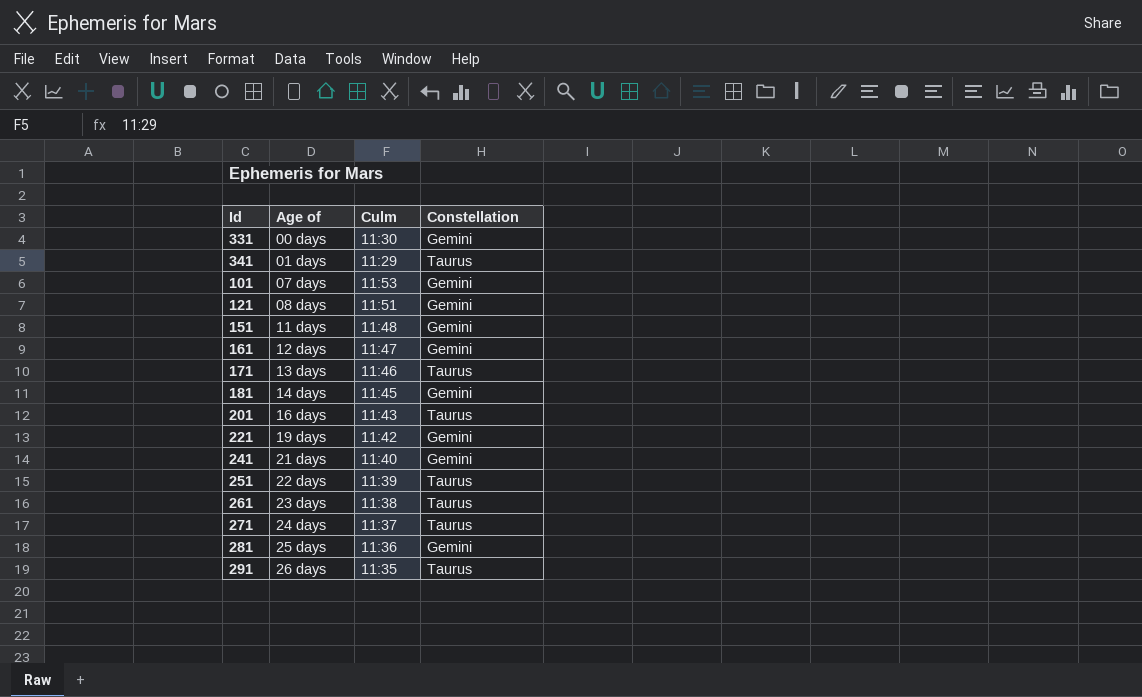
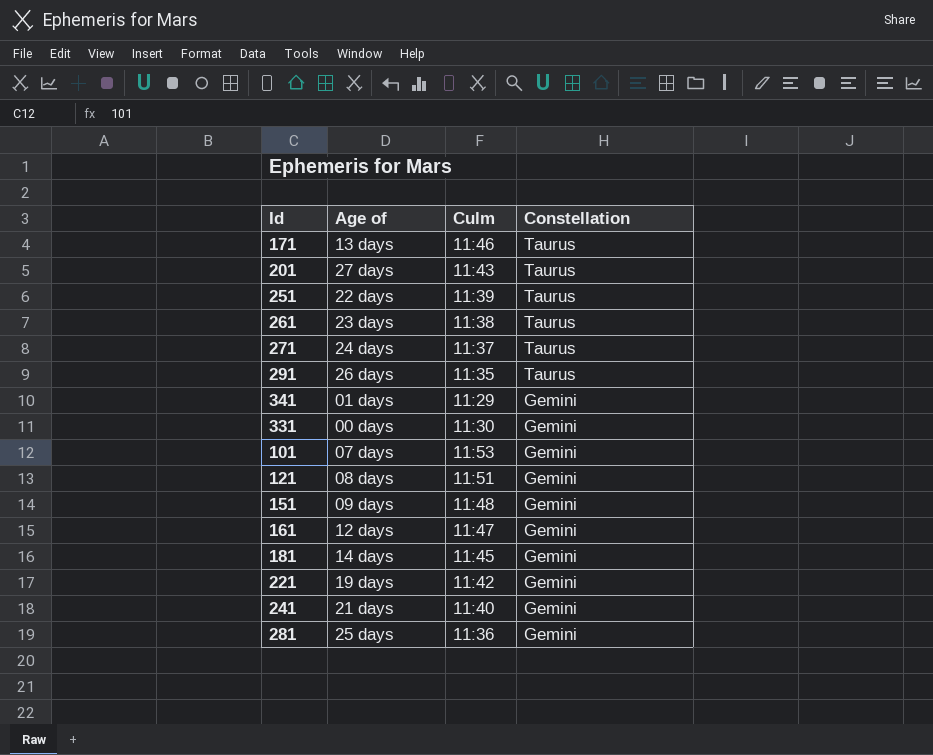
row order: Age of ascending -> Constellation descending
201 | Age of: 16 days -> 27 days
341 | Constellation: Taurus -> Gemini
151 | Age of: 11 days -> 09 days

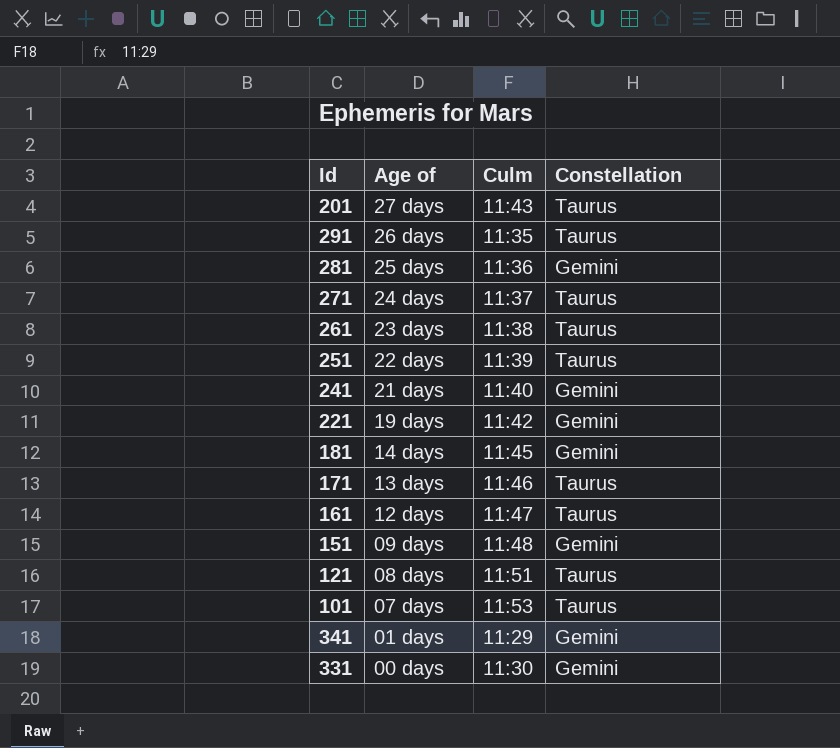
row order: Constellation descending -> Age of descending
161 | Constellation: Gemini -> Taurus
121 | Constellation: Gemini -> Taurus
101 | Constellation: Gemini -> Taurus

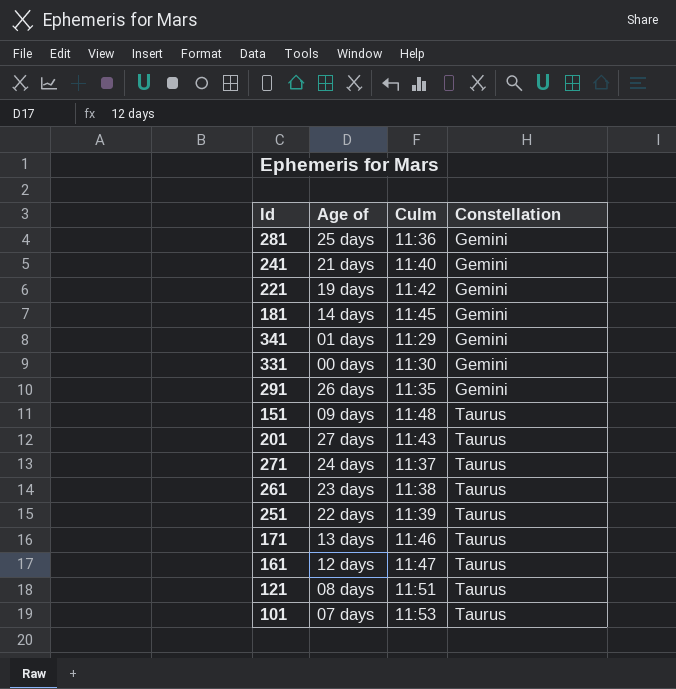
row order: Age of descending -> Constellation ascending
291 | Constellation: Taurus -> Gemini
151 | Constellation: Gemini -> Taurus

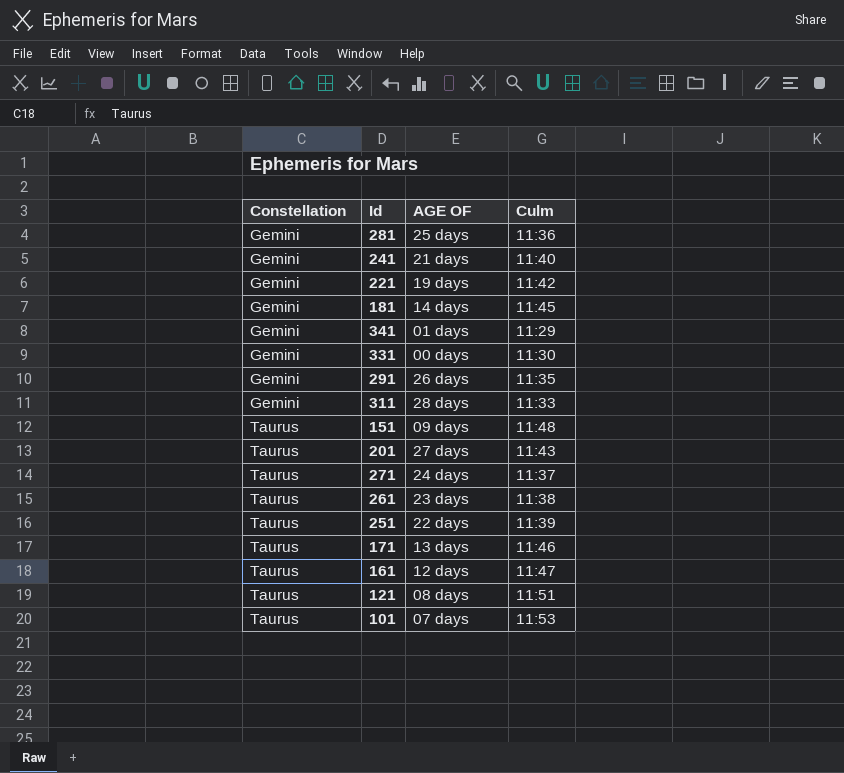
column Constellation | position: 4 -> 1
column name: Age of -> AGE OF
row 311: none -> Gemini | 28 days | 11:33

